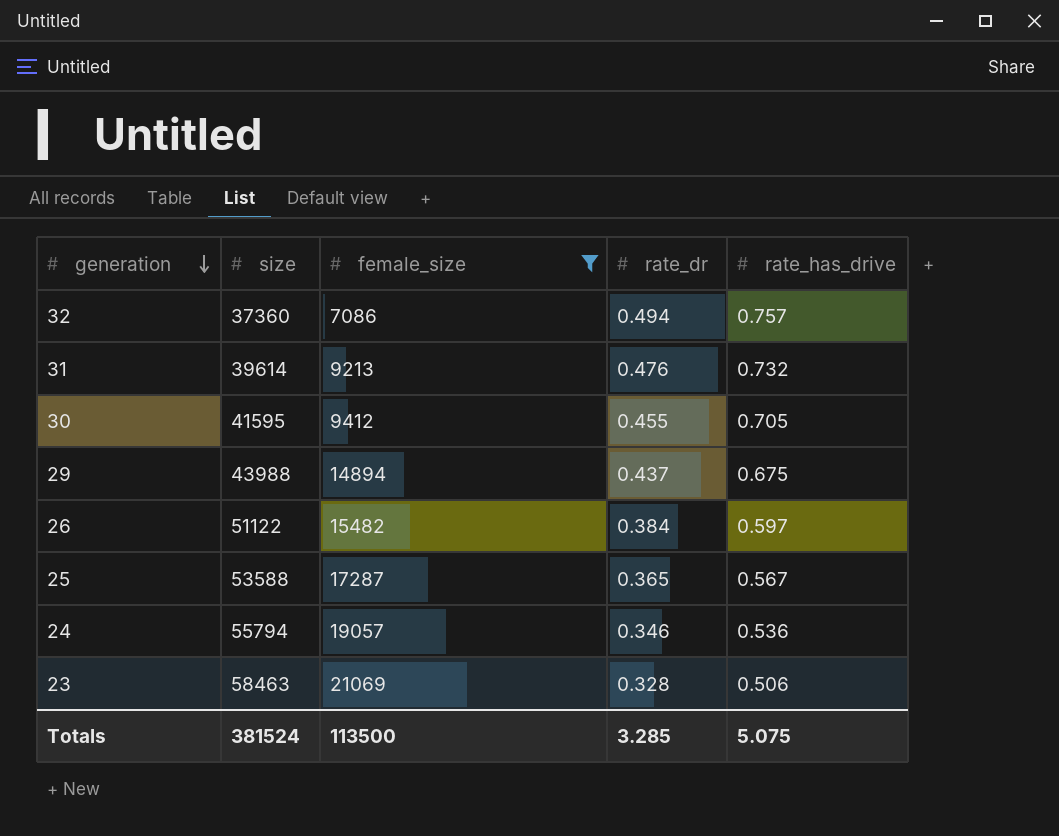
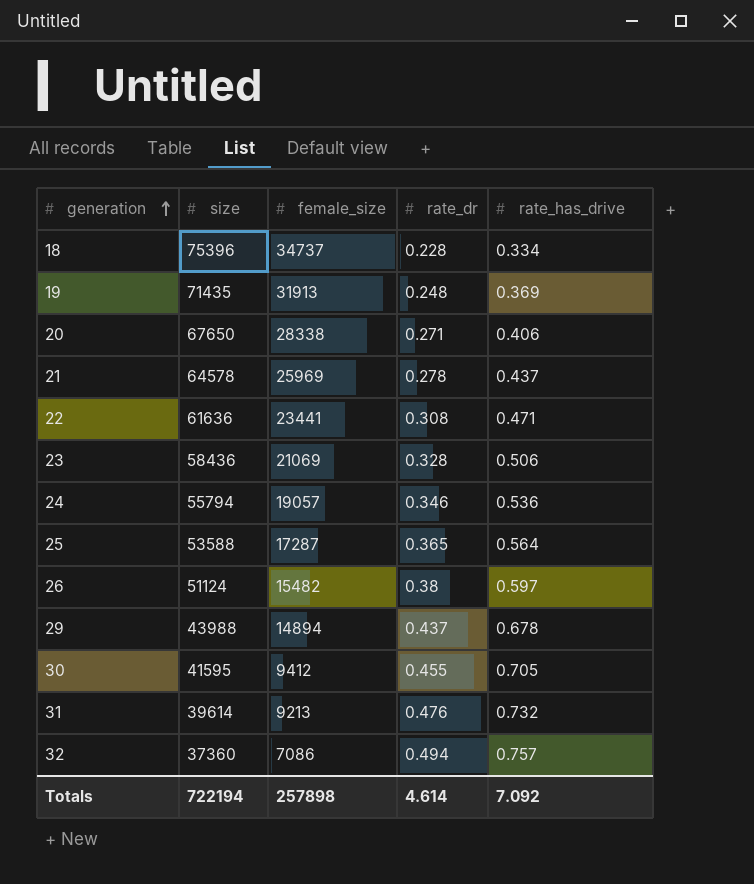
filter: female_size <= 21069 -> none
row order: generation descending -> generation ascending
23 | size: 58463 -> 58436
25 | rate_has_drive: 0.567 -> 0.564
26 | size: 51122 -> 51124
26 | rate_dr: 0.384 -> 0.38
29 | rate_has_drive: 0.675 -> 0.678
Totals | size: 381524 -> 722194
Totals | female_size: 113500 -> 257898
Totals | rate_dr: 3.285 -> 4.614
Totals | rate_has_drive: 5.075 -> 7.092

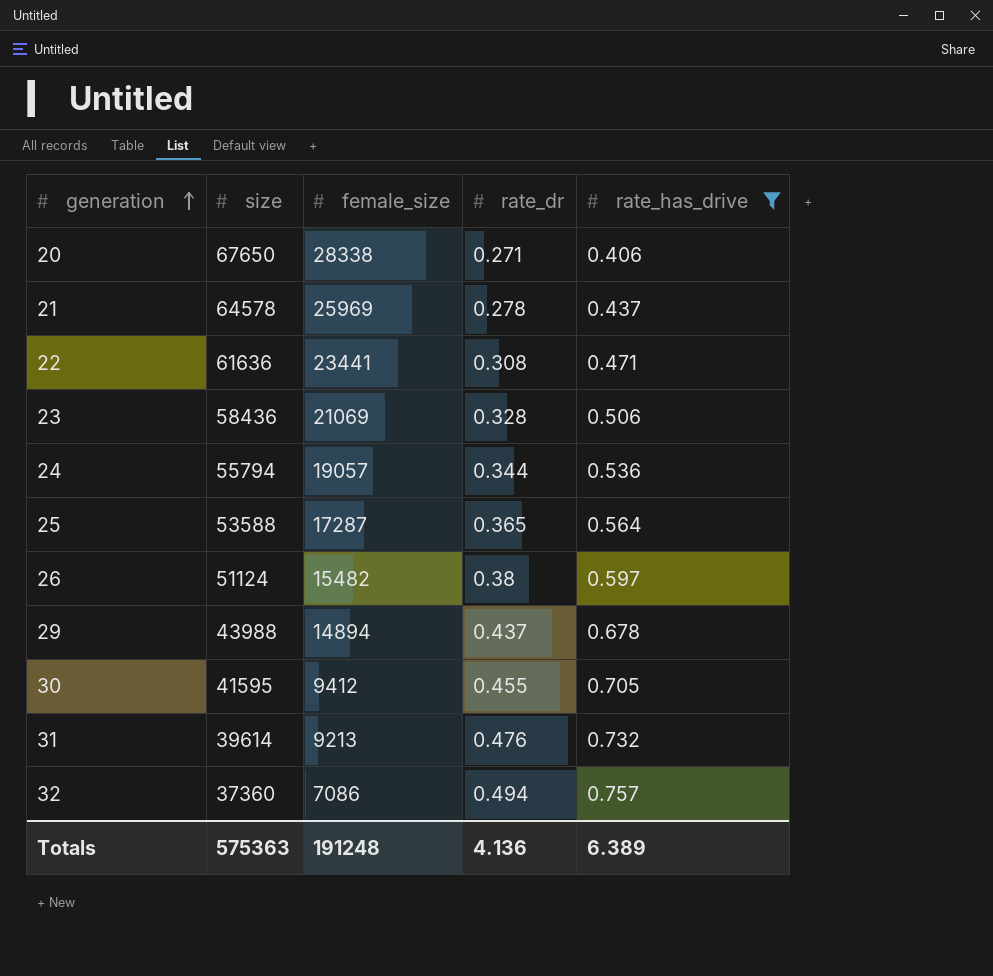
filter: none -> rate_has_drive >= 0.406
24 | rate_dr: 0.346 -> 0.344
Totals | size: 722194 -> 575363
Totals | female_size: 257898 -> 191248
Totals | rate_dr: 4.614 -> 4.136
Totals | rate_has_drive: 7.092 -> 6.389

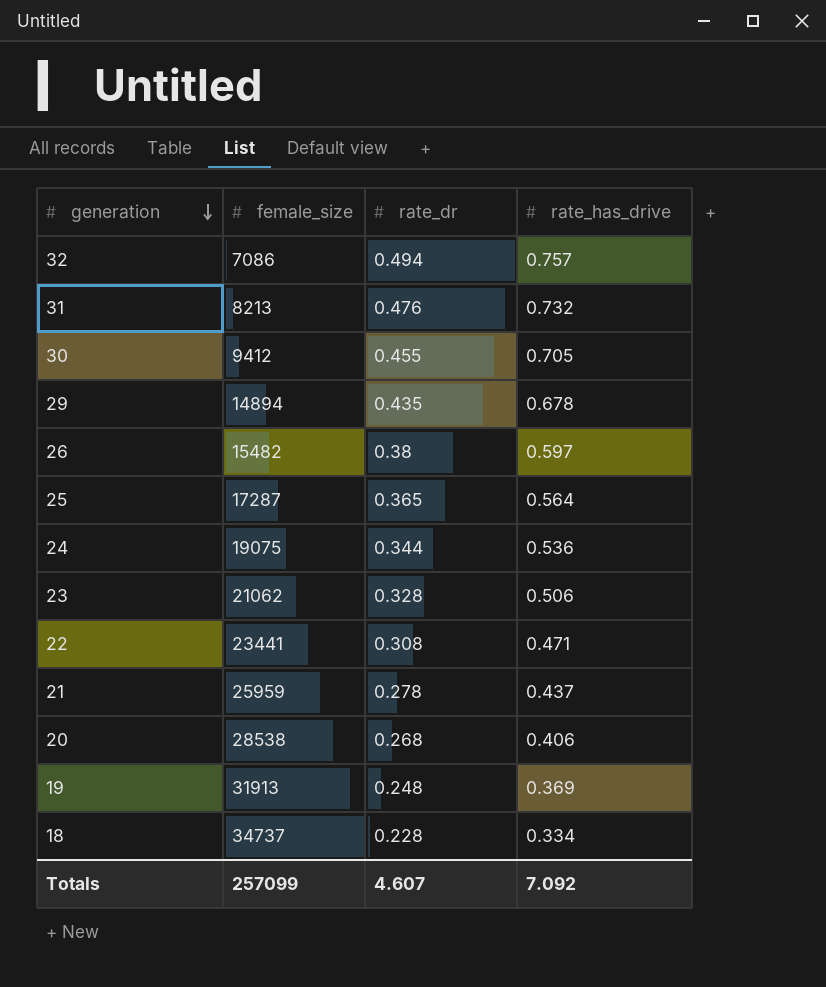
filter: rate_has_drive >= 0.406 -> none
row order: generation ascending -> generation descending
column size | position: 2 -> none
31 | female_size: 9213 -> 8213
29 | rate_dr: 0.437 -> 0.435
24 | female_size: 19057 -> 19075
23 | female_size: 21069 -> 21062
21 | female_size: 25969 -> 25959
20 | female_size: 28338 -> 28538
20 | rate_dr: 0.271 -> 0.268
Totals | female_size: 191248 -> 257099
Totals | rate_dr: 4.136 -> 4.607
Totals | rate_has_drive: 6.389 -> 7.092

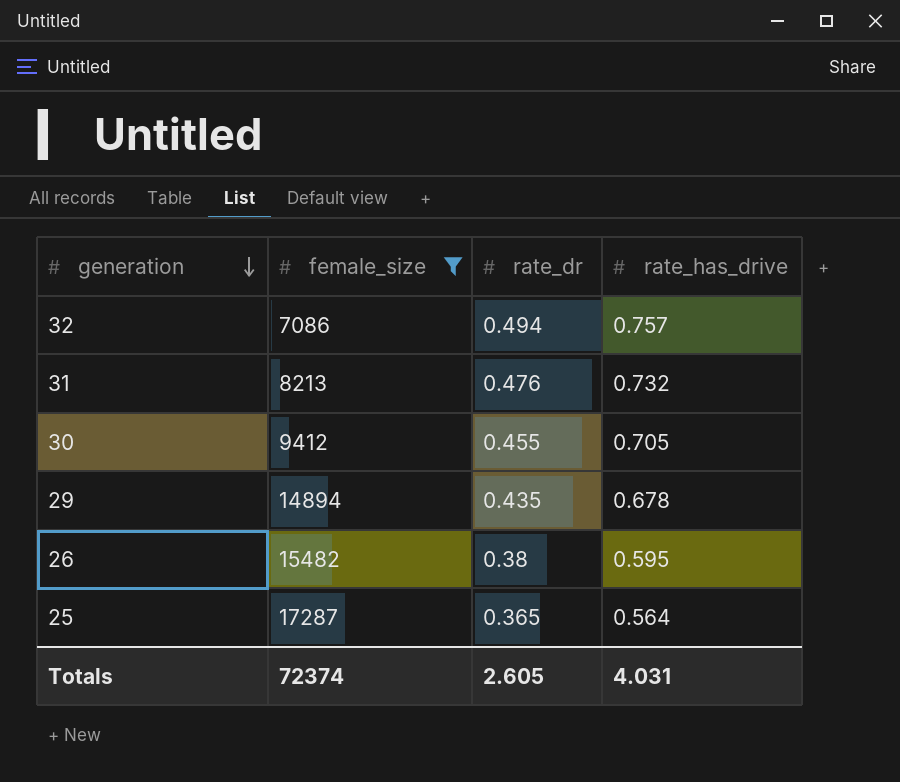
filter: none -> female_size <= 17287
26 | rate_has_drive: 0.597 -> 0.595
Totals | female_size: 257099 -> 72374
Totals | rate_dr: 4.607 -> 2.605
Totals | rate_has_drive: 7.092 -> 4.031

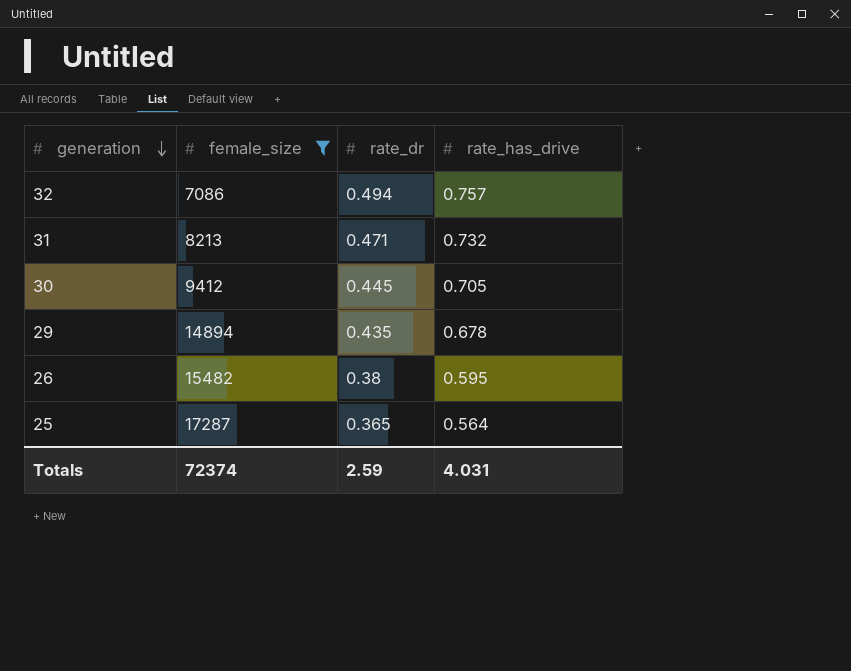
31 | rate_dr: 0.476 -> 0.471
30 | rate_dr: 0.455 -> 0.445
Totals | rate_dr: 2.605 -> 2.59

